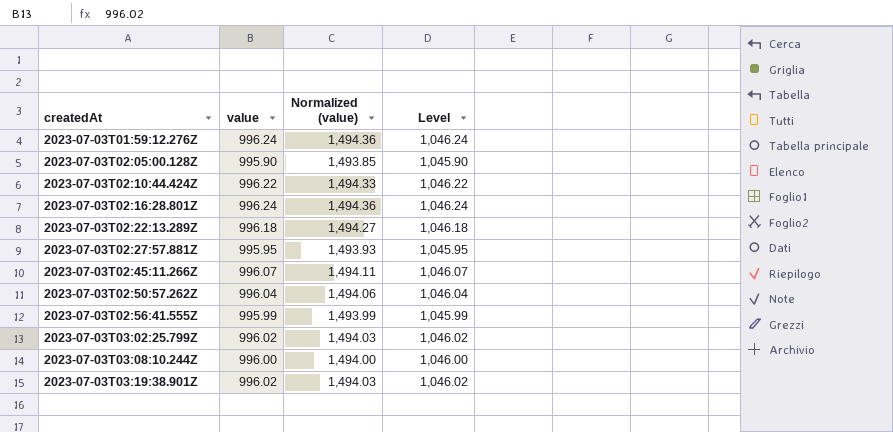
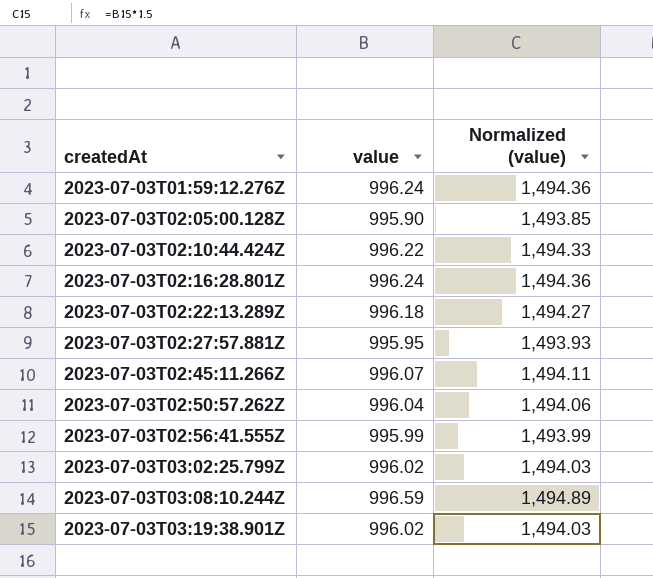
column Level | formula: [value] + 50 -> none
2023-07-03T03:08:10.244Z | value: 996.00 -> 996.59
2023-07-03T03:08:10.244Z | Normalized (value): 1,494.00 -> 1,494.89

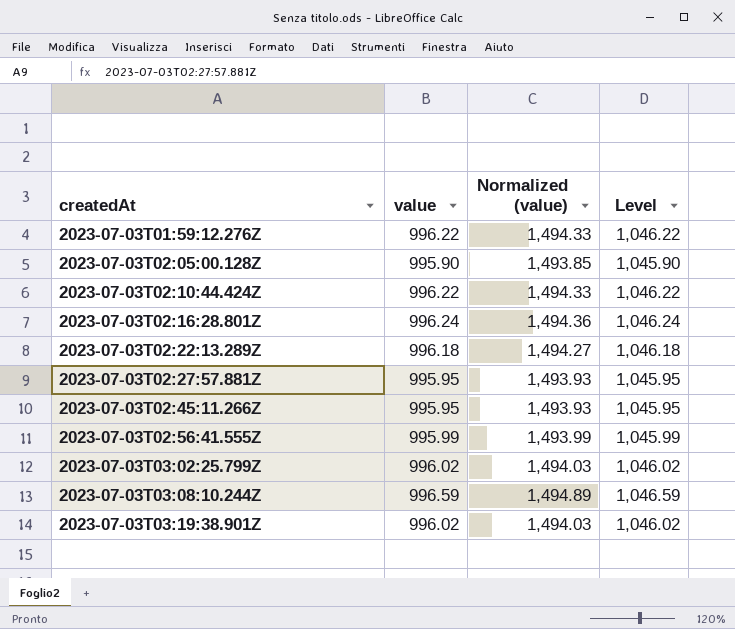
column Level | formula: none -> [value] + 50
row 2023-07-03T02:50:57.262Z: 996.04 | 1,494.06 -> none
2023-07-03T01:59:12.276Z | value: 996.24 -> 996.22
2023-07-03T01:59:12.276Z | Normalized (value): 1,494.36 -> 1,494.33
2023-07-03T02:45:11.266Z | value: 996.07 -> 995.95
2023-07-03T02:45:11.266Z | Normalized (value): 1,494.11 -> 1,493.93

